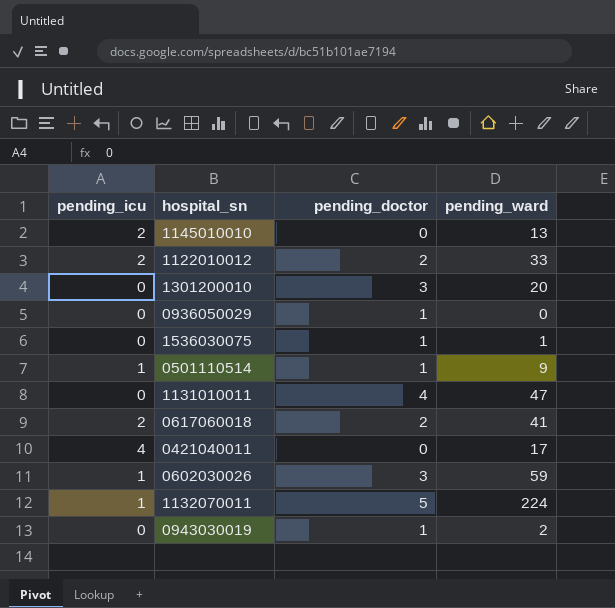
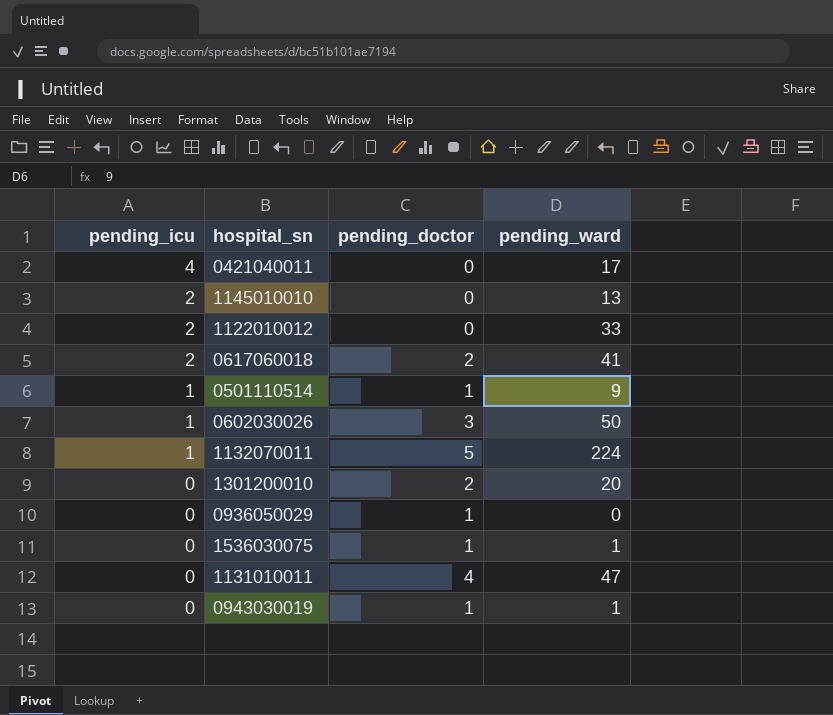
row order: none -> pending_icu descending
1122010012 | pending_doctor: 2 -> 0
0602030026 | pending_ward: 59 -> 50
1301200010 | pending_doctor: 3 -> 2
0943030019 | pending_ward: 2 -> 1

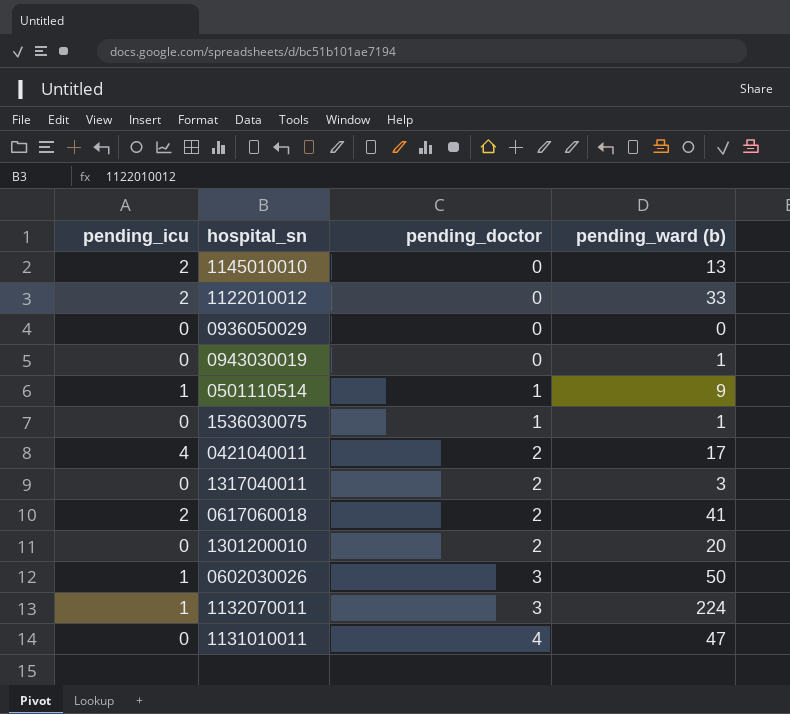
row order: pending_icu descending -> pending_doctor ascending
column name: pending_ward -> pending_ward (b)
0936050029 | pending_doctor: 1 -> 0
0943030019 | pending_doctor: 1 -> 0
0421040011 | pending_doctor: 0 -> 2
row 1317040011: none -> 0 | 2 | 3
1132070011 | pending_doctor: 5 -> 3

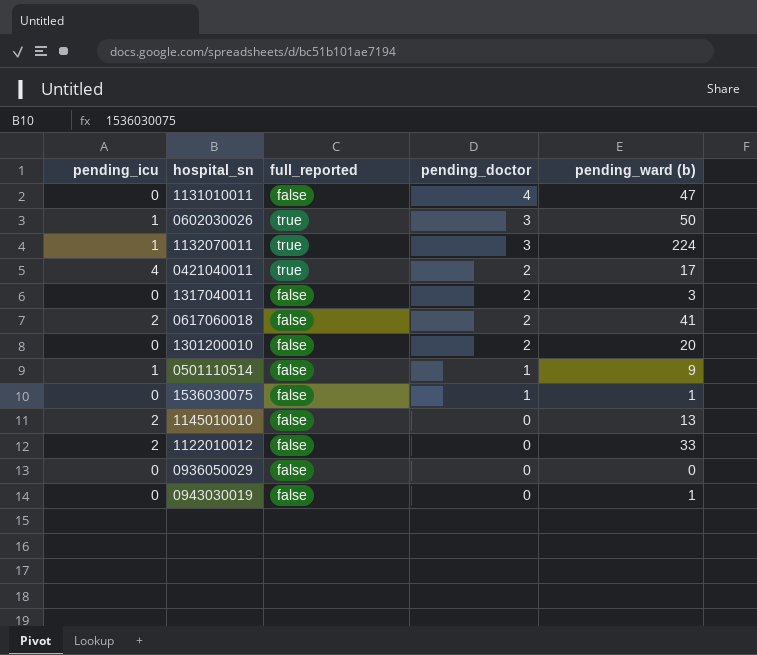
row order: pending_doctor ascending -> pending_doctor descending
column full_reported | position: none -> 3

